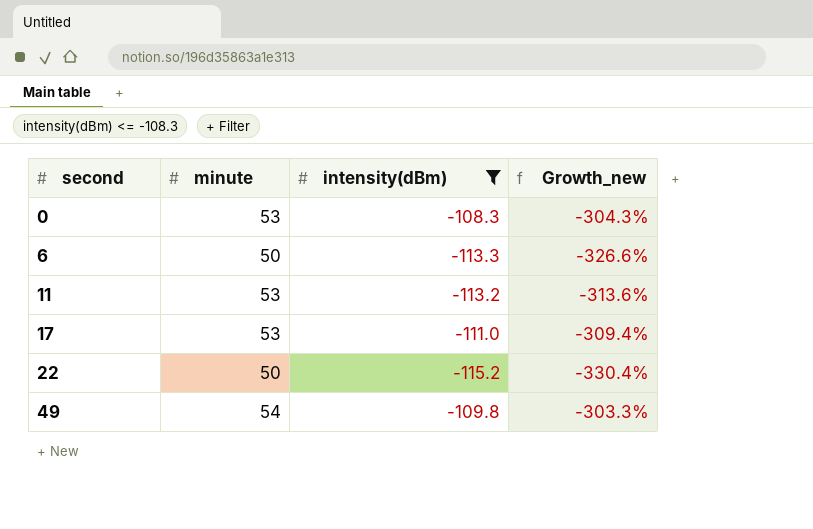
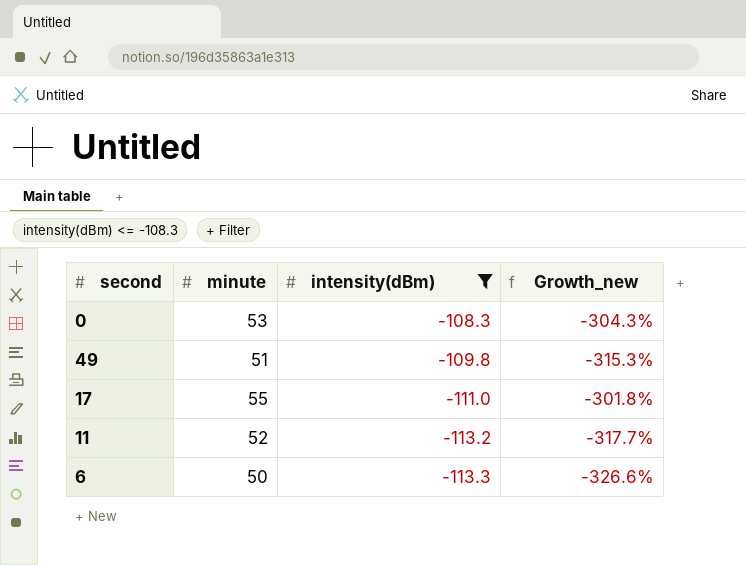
row order: second ascending -> intensity(dBm) descending
row 22: 50 | -115.2 | -330.4% -> none
49 | minute: 54 -> 51
49 | Growth_new: -303.3% -> -315.3%
17 | minute: 53 -> 55
17 | Growth_new: -309.4% -> -301.8%
11 | minute: 53 -> 52
11 | Growth_new: -313.6% -> -317.7%

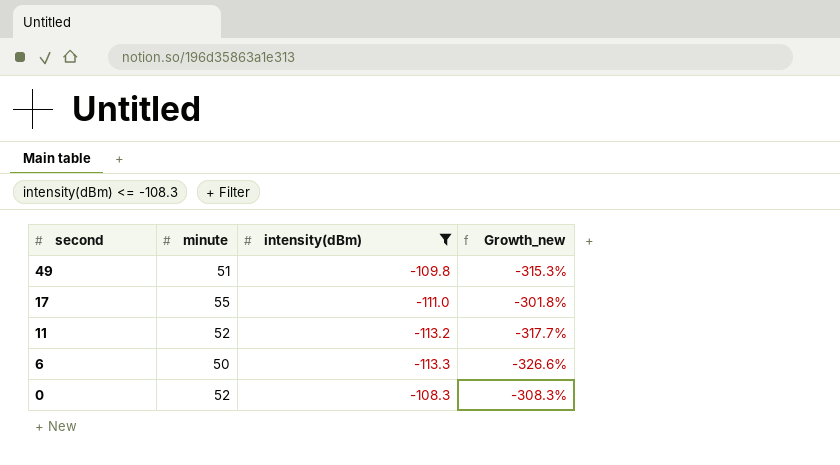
row order: intensity(dBm) descending -> second descending
0 | minute: 53 -> 52
0 | Growth_new: -304.3% -> -308.3%

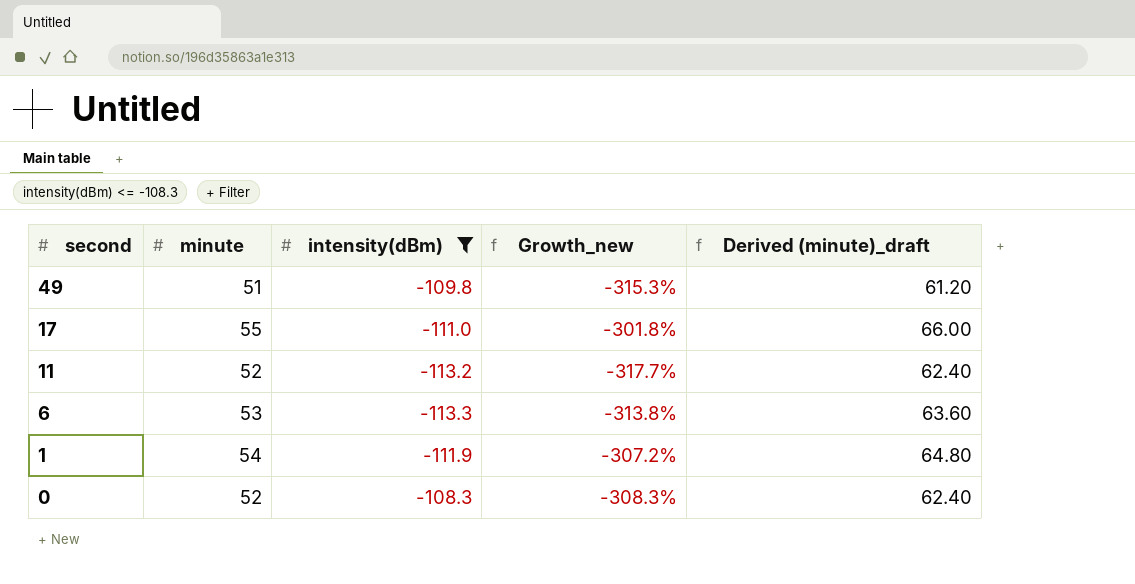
column Derived (minute)_draft | formula: none -> [minute] * 1.2
6 | minute: 50 -> 53
6 | Growth_new: -326.6% -> -313.8%
row 1: none -> 54 | -111.9 | -307.2% | 64.80

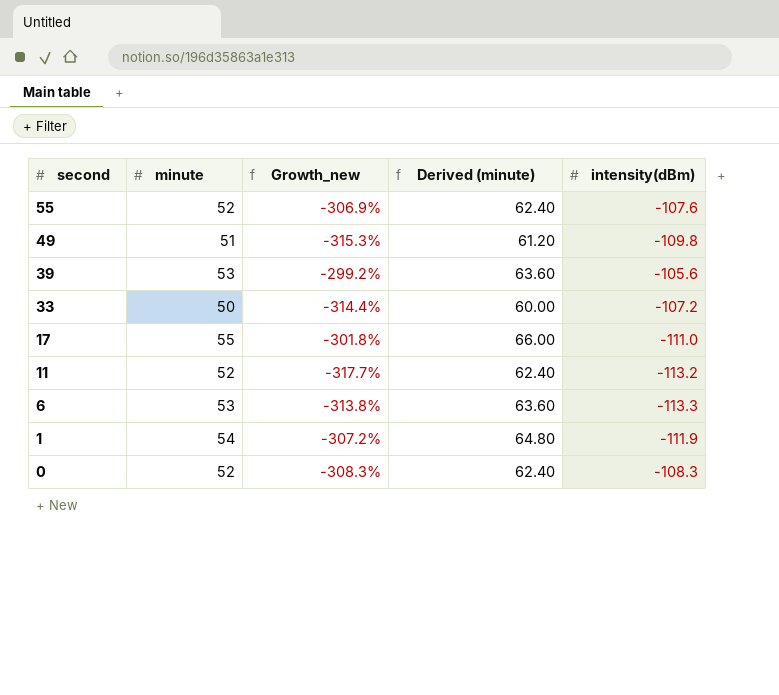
filter: intensity(dBm) <= -108.3 -> none
column name: Derived (minute)_draft -> Derived (minute)
column intensity(dBm) | position: 3 -> 5

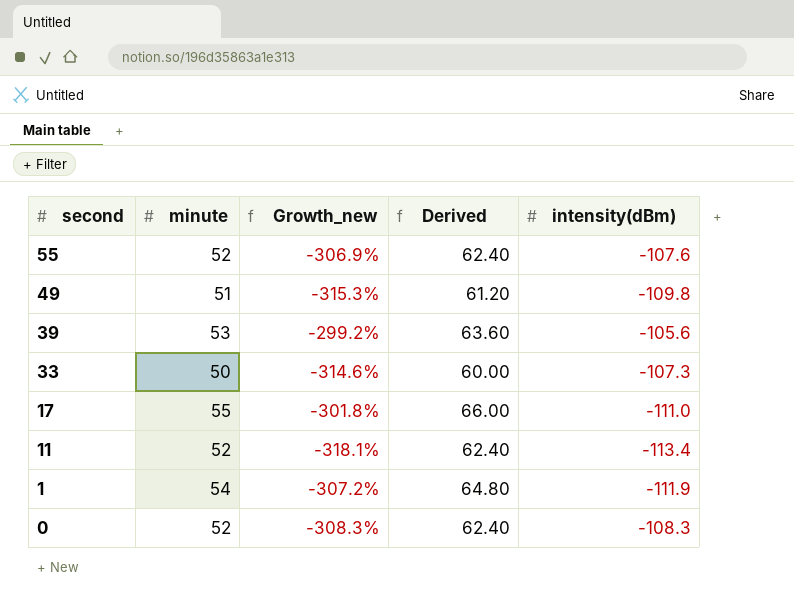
column name: Derived (minute) -> Derived
row 6: 53 | -313.8% | 63.60 | -113.3 -> none
33 | Growth_new: -314.4% -> -314.6%
33 | intensity(dBm): -107.2 -> -107.3
11 | Growth_new: -317.7% -> -318.1%
11 | intensity(dBm): -113.2 -> -113.4

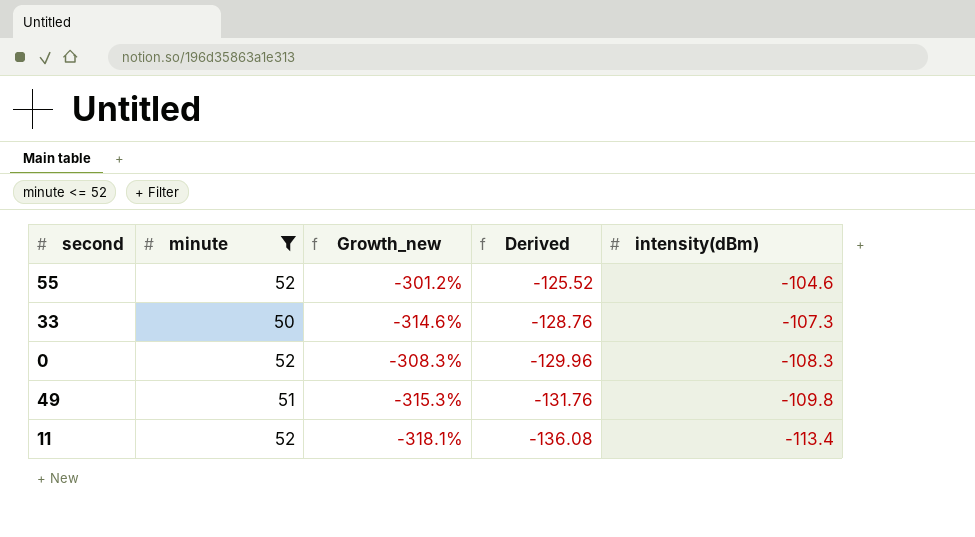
filter: none -> minute <= 52
row order: second descending -> Derived descending
column Derived | formula: [minute] * 1.2 -> [intensity(dBm)] * 1.2
55 | Growth_new: -306.9% -> -301.2%
55 | intensity(dBm): -107.6 -> -104.6

